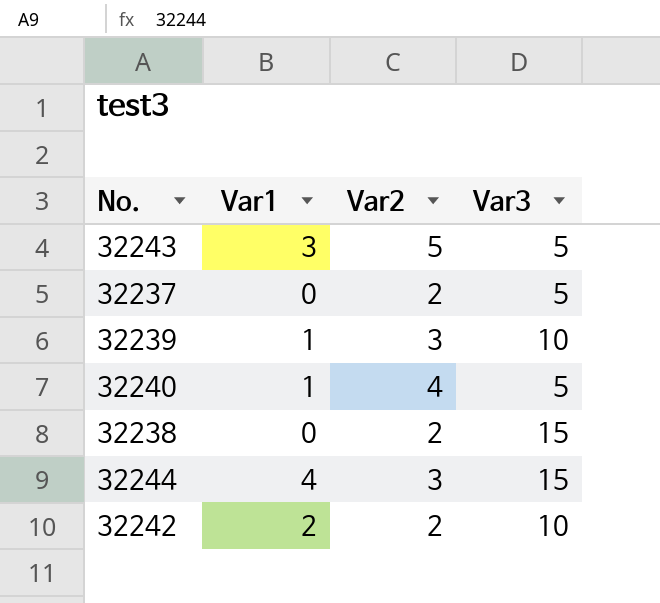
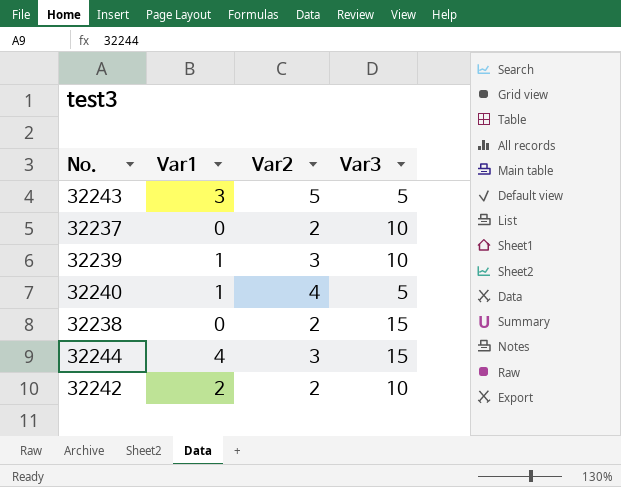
32237 | Var3: 5 -> 10

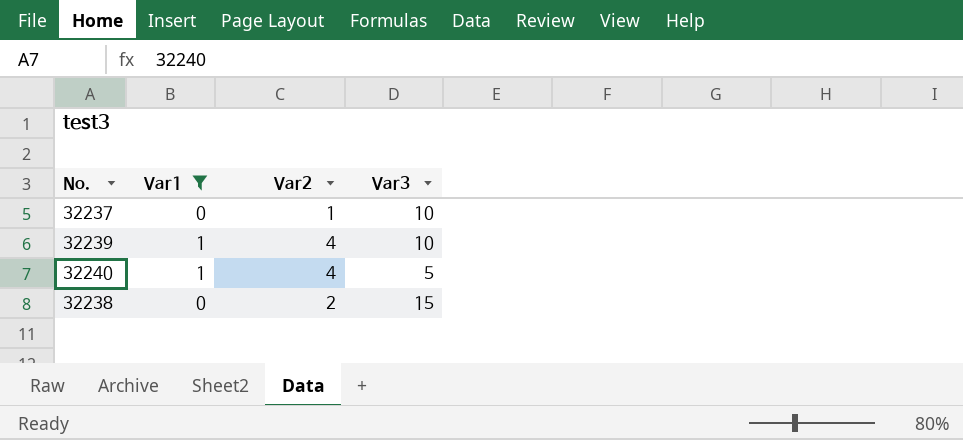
filter: none -> Var1 <= 1
32237 | Var2: 2 -> 1
32239 | Var2: 3 -> 4

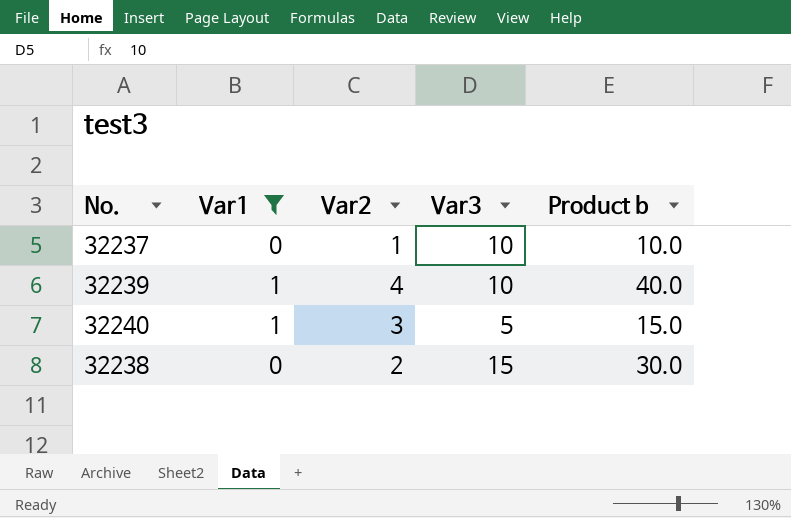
column Product b | formula: none -> [Var2] * [Var3]
32240 | Var2: 4 -> 3

